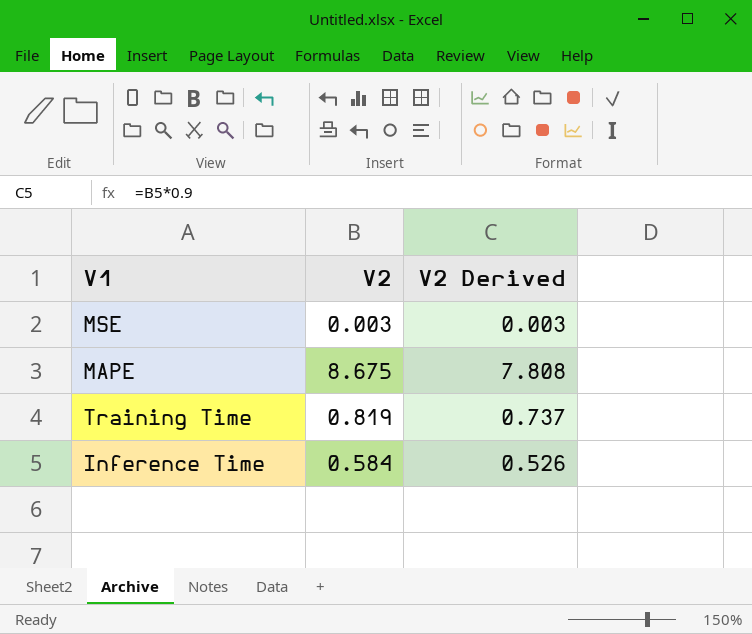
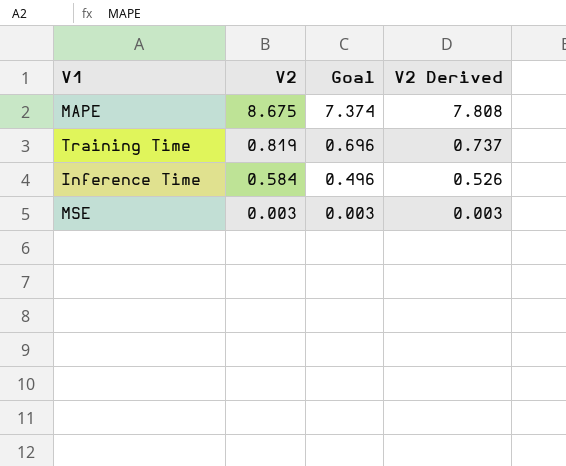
row order: none -> V2 descending
column Goal | formula: none -> [V2] * 0.85

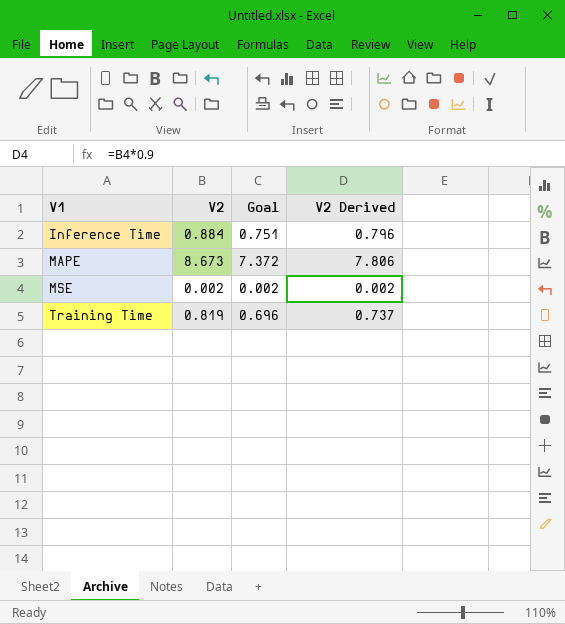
row order: V2 descending -> V1 ascending
Inference Time | V2: 0.584 -> 0.884
Inference Time | Goal: 0.496 -> 0.751
Inference Time | V2 Derived: 0.526 -> 0.796
MAPE | V2: 8.675 -> 8.673
MAPE | Goal: 7.374 -> 7.372
MAPE | V2 Derived: 7.808 -> 7.806
MSE | V2: 0.003 -> 0.002
MSE | Goal: 0.003 -> 0.002
MSE | V2 Derived: 0.003 -> 0.002

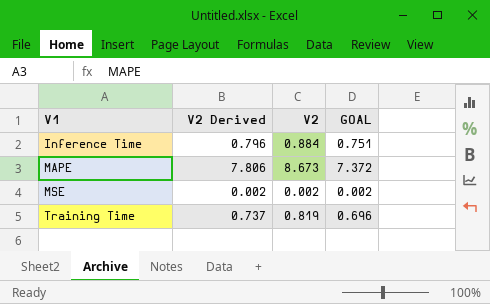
column V2 Derived | position: 4 -> 2
column name: Goal -> GOAL

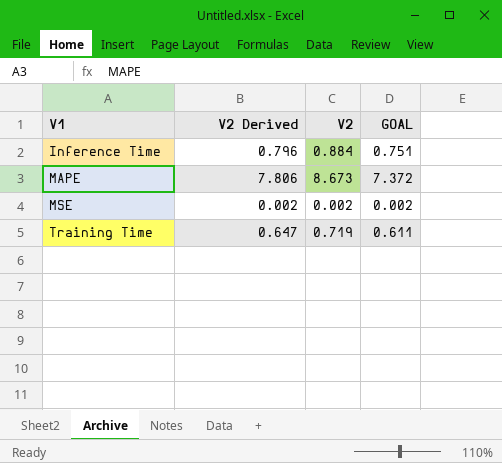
Training Time | V2 Derived: 0.737 -> 0.647
Training Time | V2: 0.819 -> 0.719
Training Time | GOAL: 0.696 -> 0.611

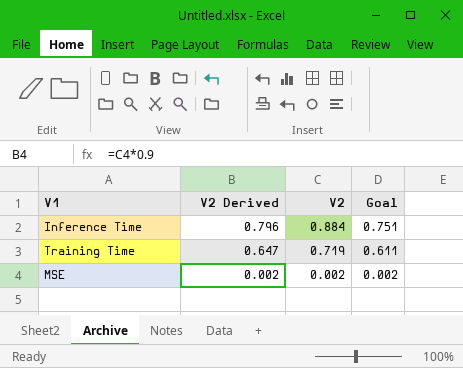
row order: V1 ascending -> V2 Derived descending
column name: GOAL -> Goal
row MAPE: 7.806 | 8.673 | 7.372 -> none

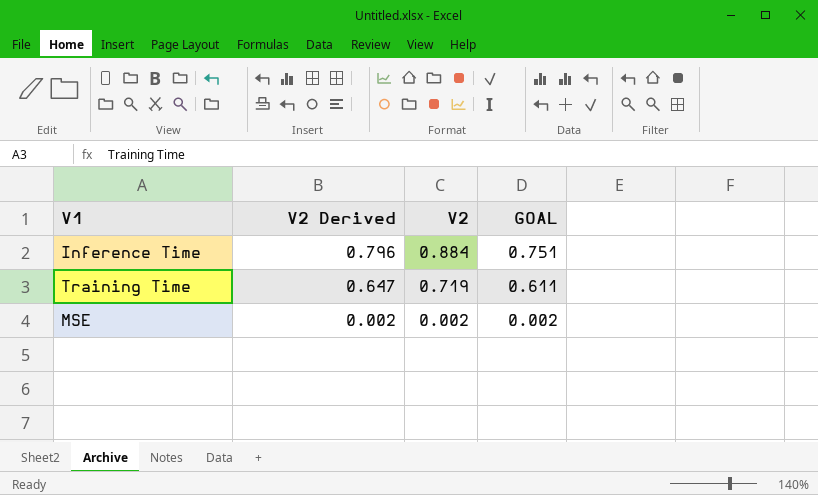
column name: Goal -> GOAL

